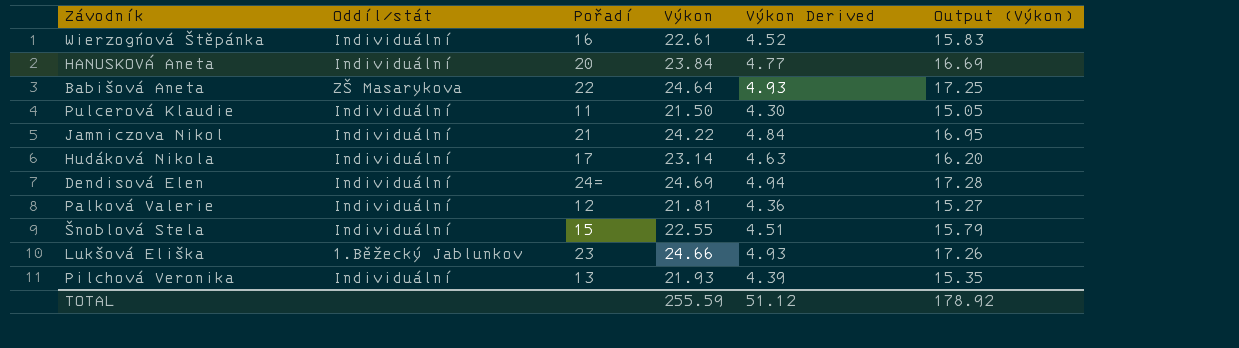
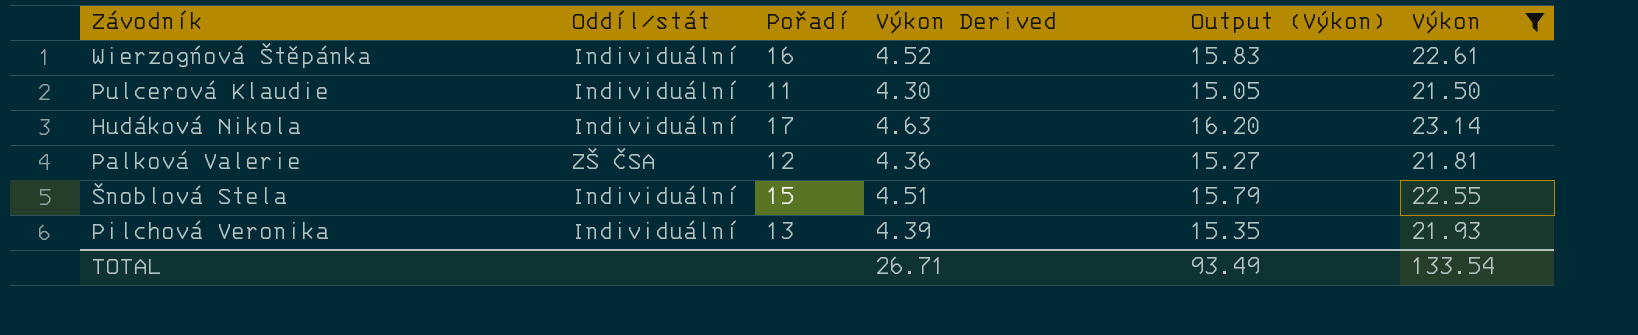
filter: none -> Výkon <= 23.14
column Výkon | position: 4 -> 6
Palková Valerie | Oddíl/stát: Individuální -> ZŠ ČSA
TOTAL | Výkon Derived: 51.12 -> 26.71
TOTAL | Output (Výkon): 178.92 -> 93.49
TOTAL | Výkon: 255.59 -> 133.54

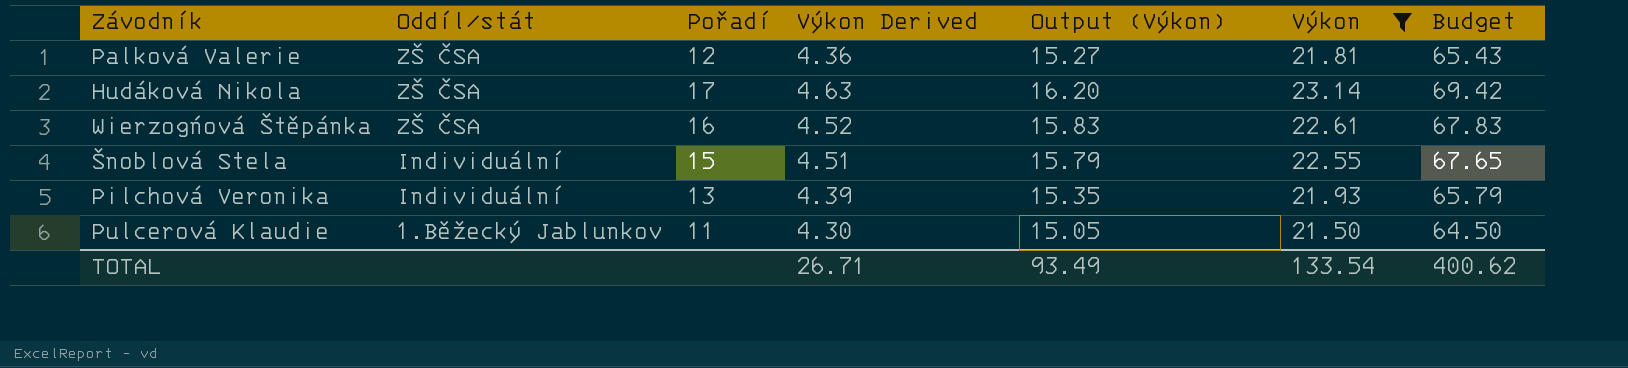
row order: none -> Oddíl/stát descending
column Budget | formula: none -> [Výkon] * 3
Hudáková Nikola | Oddíl/stát: Individuální -> ZŠ ČSA
Wierzogńová Štěpánka | Oddíl/stát: Individuální -> ZŠ ČSA
Pulcerová Klaudie | Oddíl/stát: Individuální -> 1.Běžecký Jablunkov

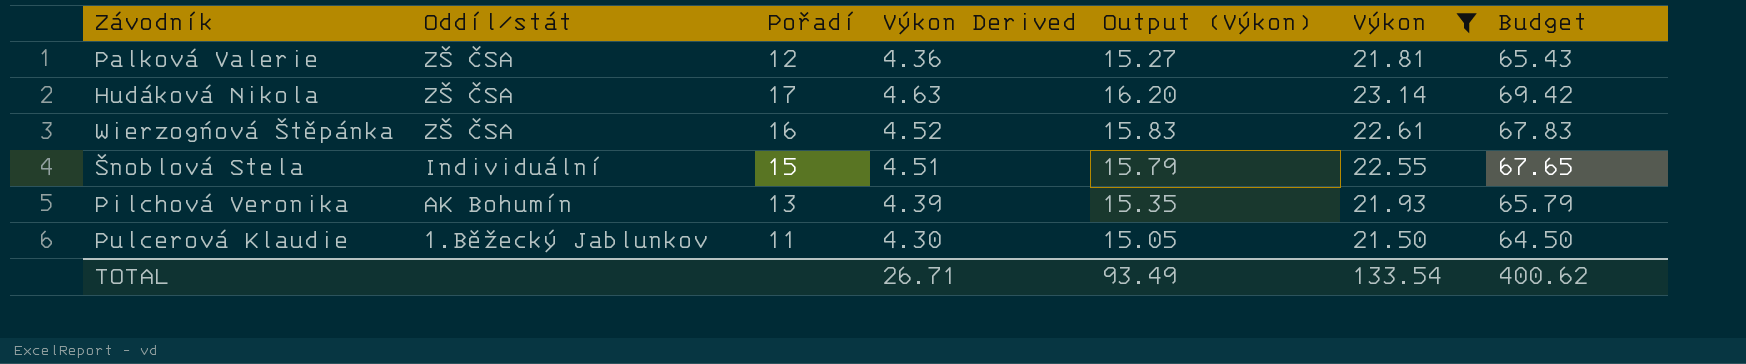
Pilchová Veronika | Oddíl/stát: Individuální -> AK Bohumín

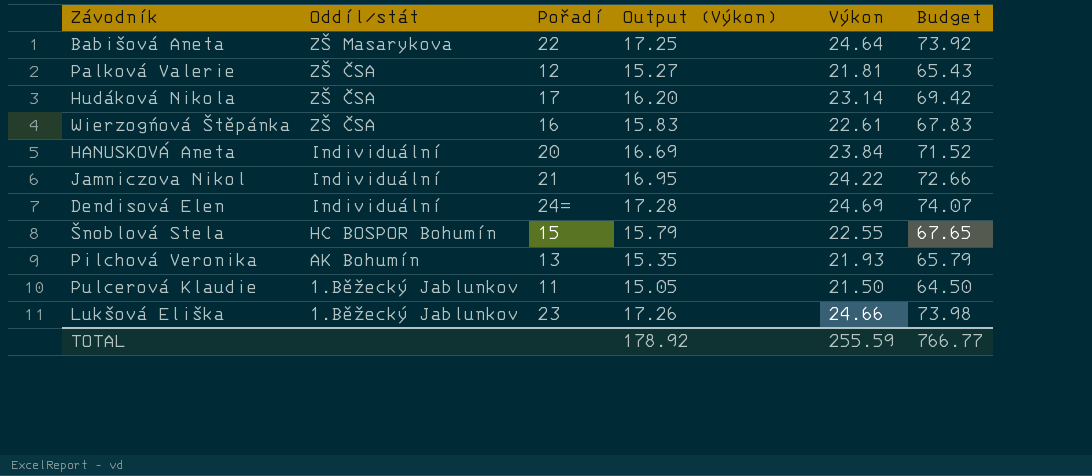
filter: Výkon <= 23.14 -> none
column Výkon Derived | formula: [Výkon] * 0.2 -> none
Šnoblová Stela | Oddíl/stát: Individuální -> HC BOSPOR Bohumín
TOTAL | Output (Výkon): 93.49 -> 178.92
TOTAL | Výkon: 133.54 -> 255.59
TOTAL | Budget: 400.62 -> 766.77

